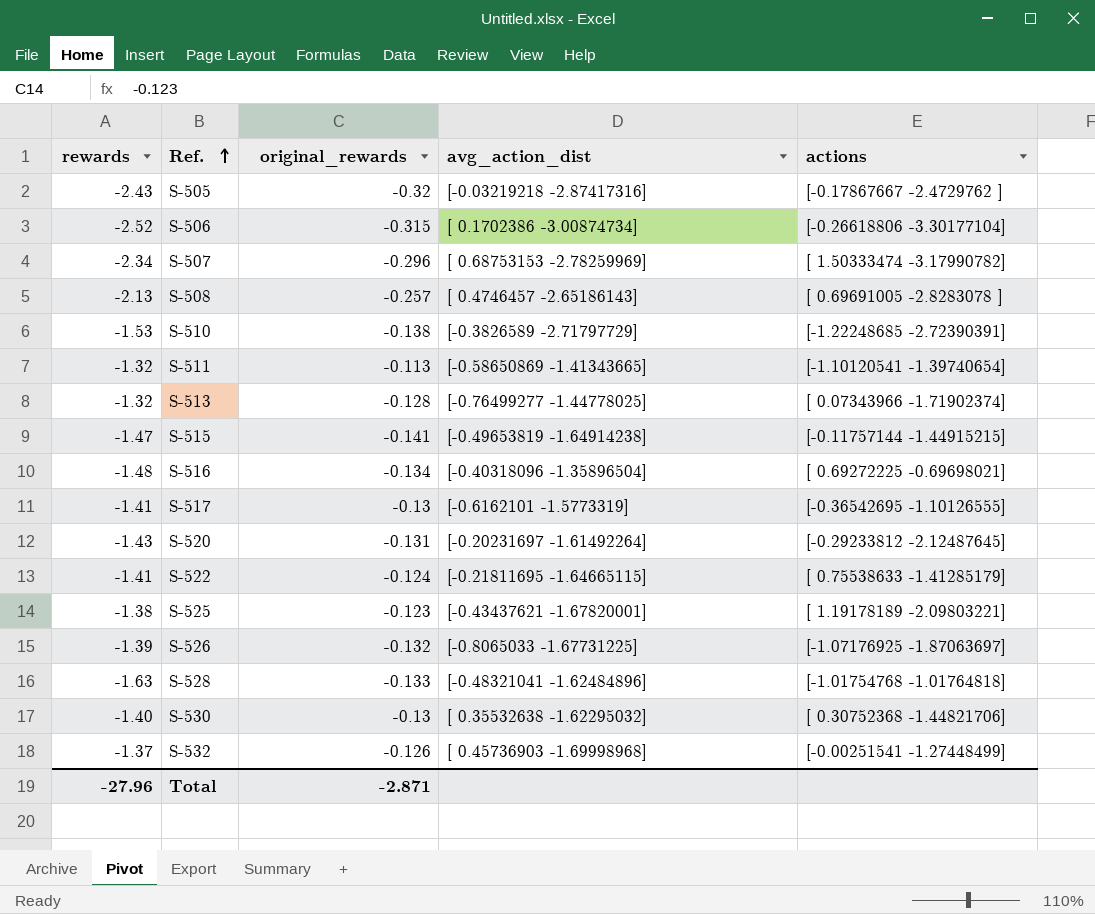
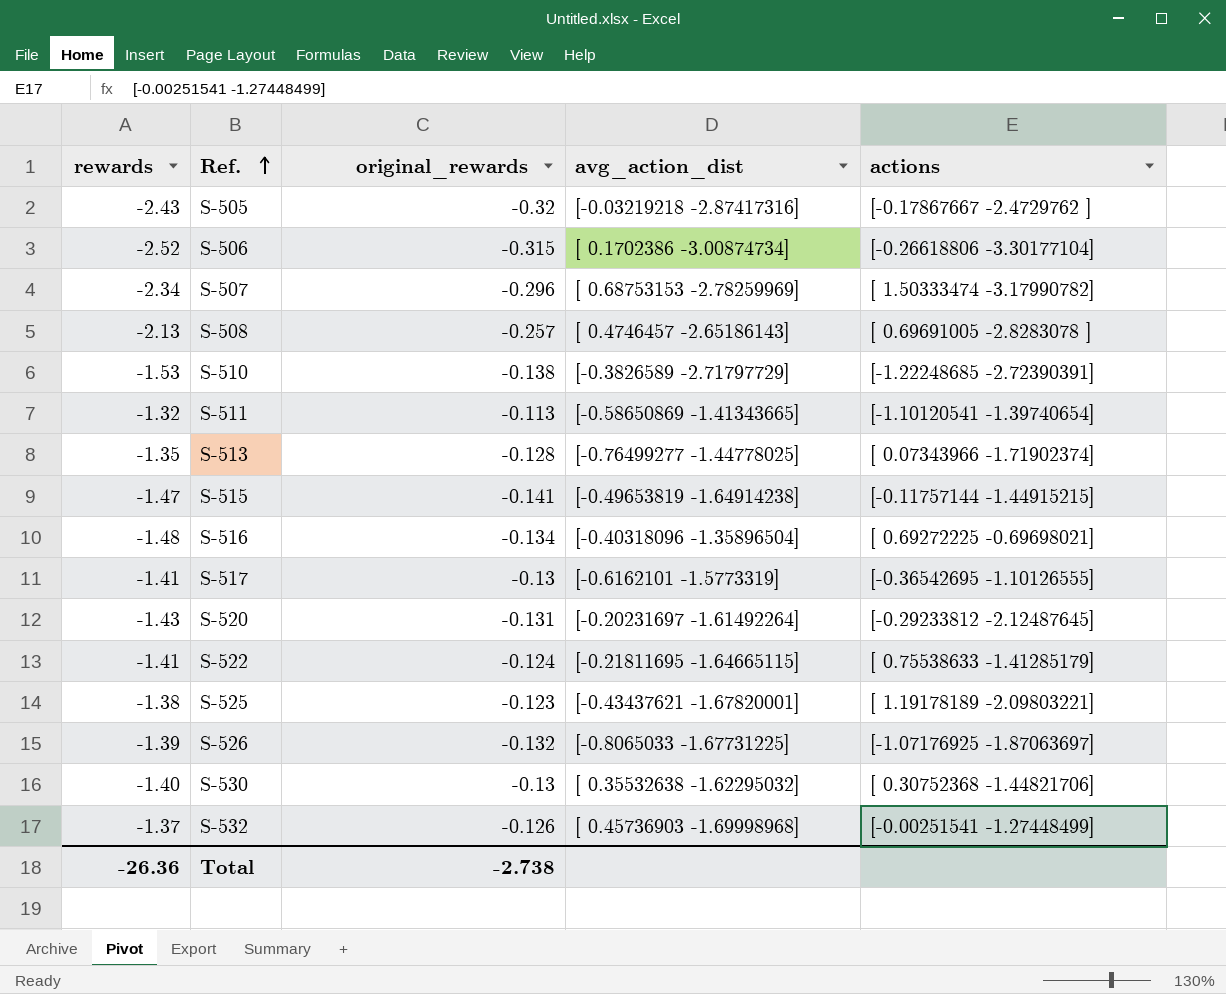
row S-528: -1.63 | -0.133 | [-0.48321041 -1.62484896] | [-1.01754768 -1.01764818] -> none
S-513 | rewards: -1.32 -> -1.35
Total | rewards: -27.96 -> -26.36
Total | original_rewards: -2.871 -> -2.738

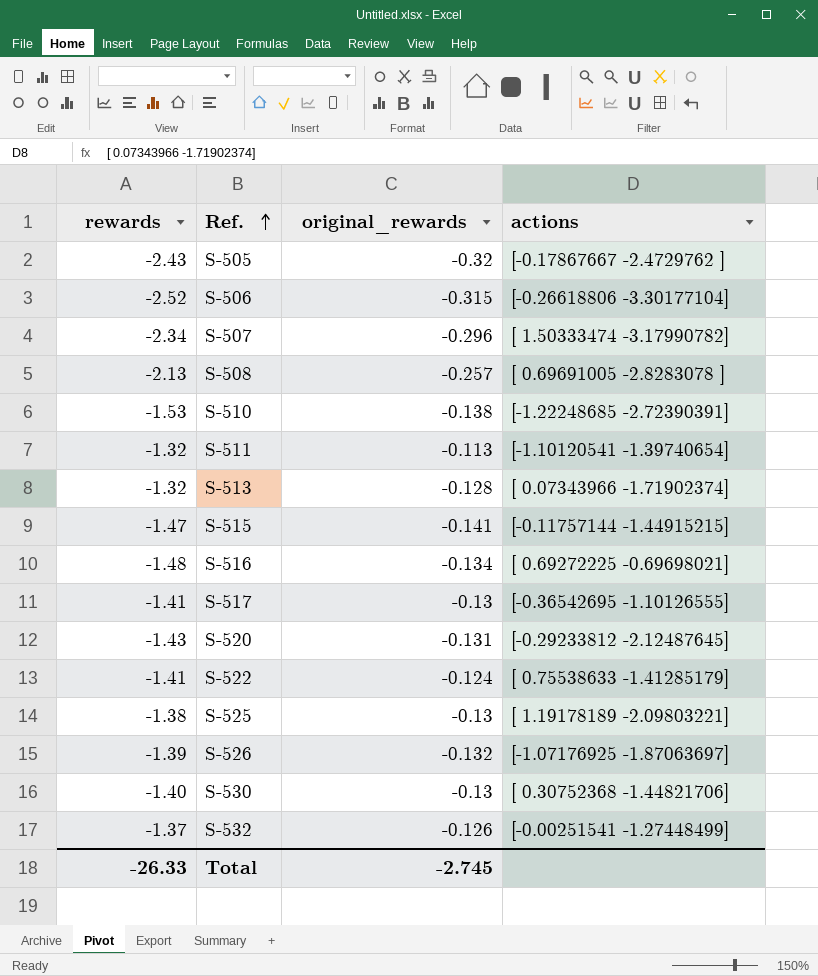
column avg_action_dist | position: 4 -> none
S-513 | rewards: -1.35 -> -1.32
S-525 | original_rewards: -0.123 -> -0.13
Total | rewards: -26.36 -> -26.33
Total | original_rewards: -2.738 -> -2.745

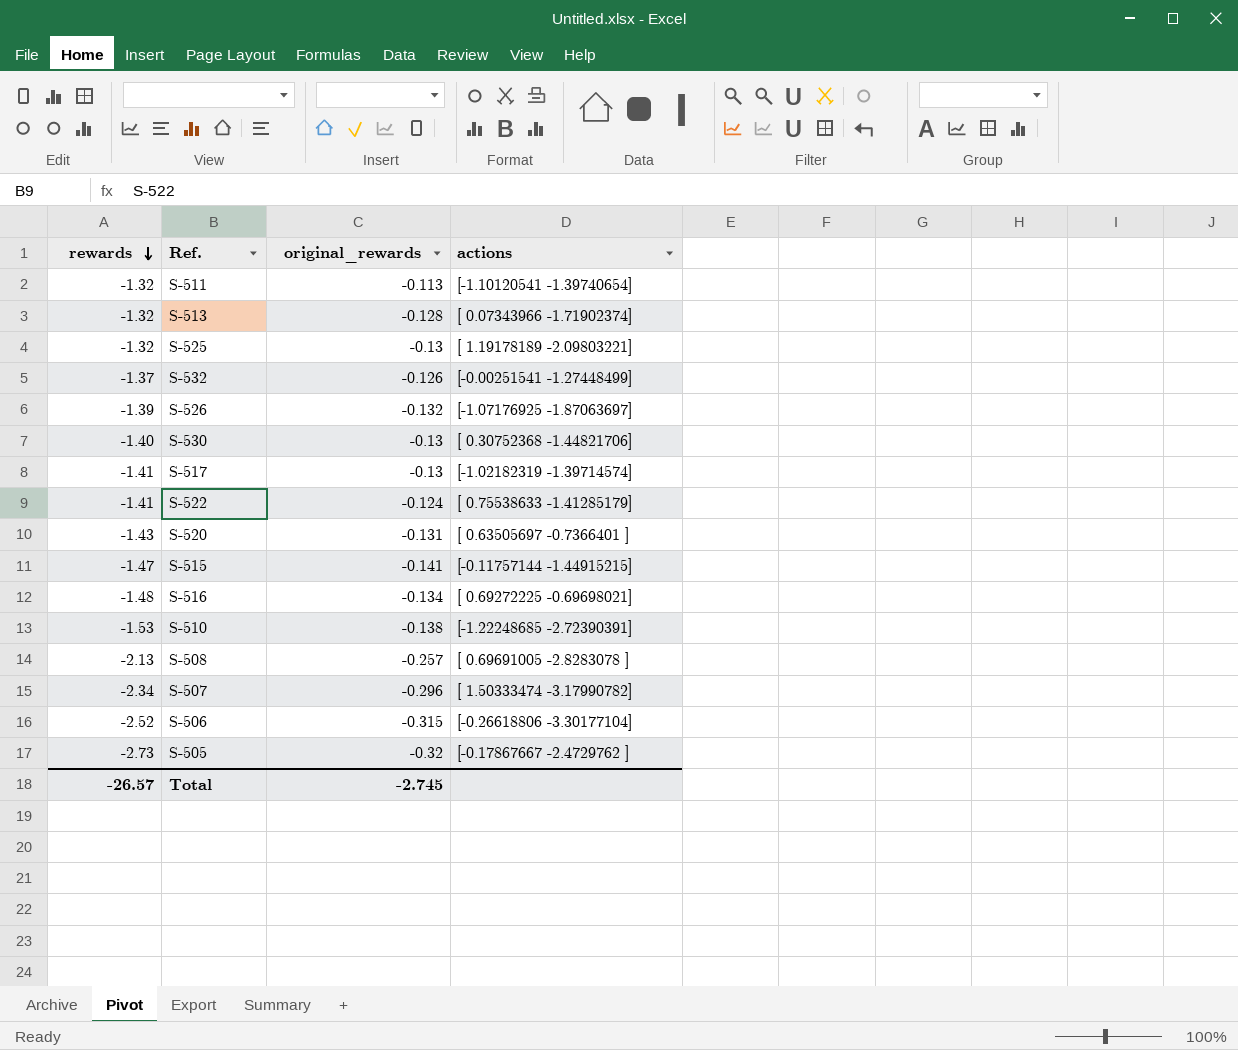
row order: Ref. ascending -> rewards descending
S-525 | rewards: -1.38 -> -1.32
S-517 | actions: [-0.36542695 -1.10126555] -> [-1.02182319 -1.39714574]
S-520 | actions: [-0.29233812 -2.12487645] -> [ 0.63505697 -0.7366401 ]
S-505 | rewards: -2.43 -> -2.73
Total | rewards: -26.33 -> -26.57

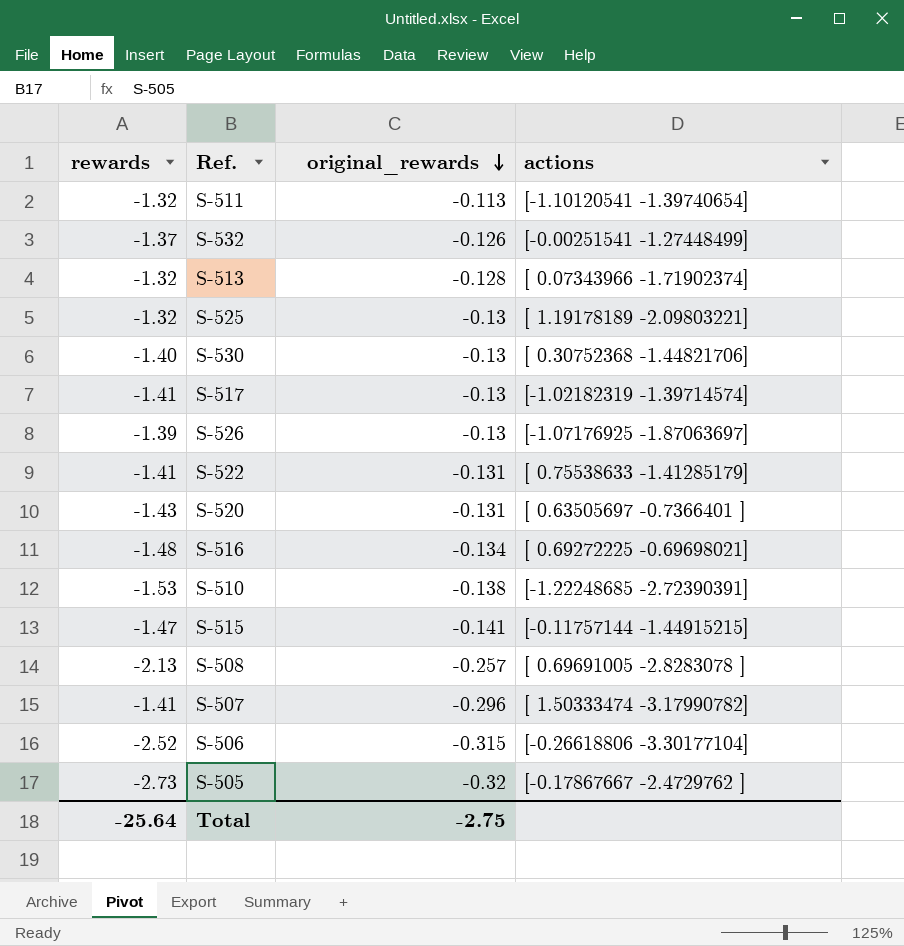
row order: rewards descending -> original_rewards descending
S-526 | original_rewards: -0.132 -> -0.13
S-522 | original_rewards: -0.124 -> -0.131
S-507 | rewards: -2.34 -> -1.41
Total | rewards: -26.57 -> -25.64
Total | original_rewards: -2.745 -> -2.75

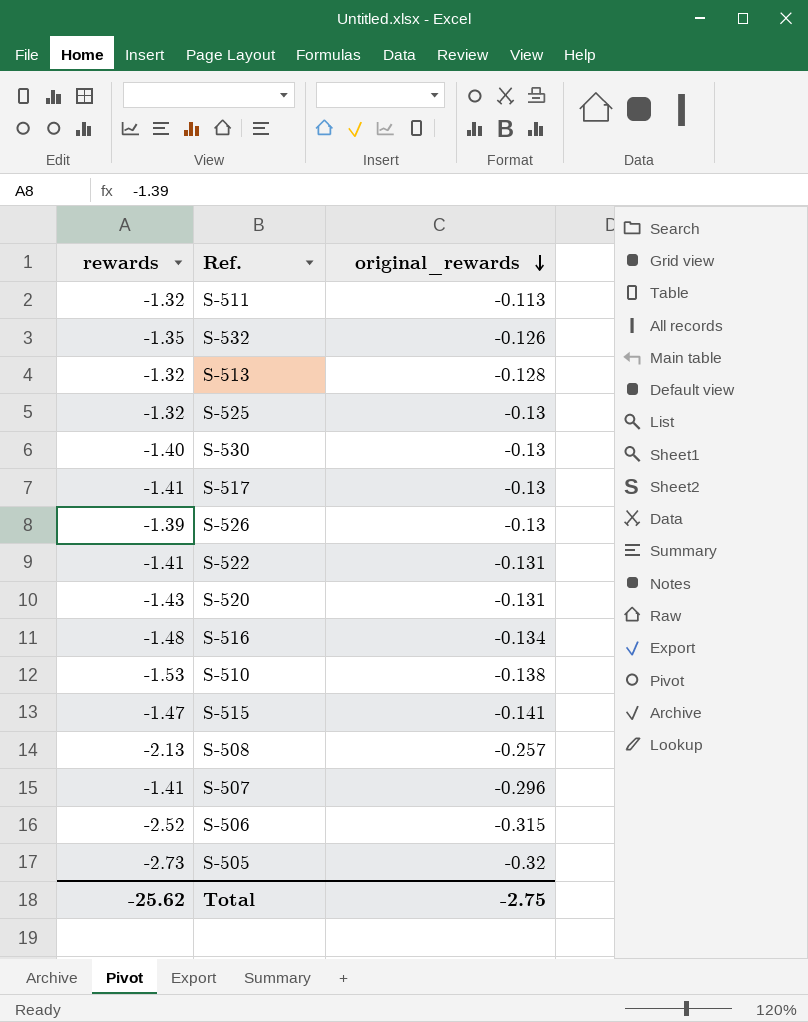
column actions | position: 4 -> none
S-532 | rewards: -1.37 -> -1.35
Total | rewards: -25.64 -> -25.62

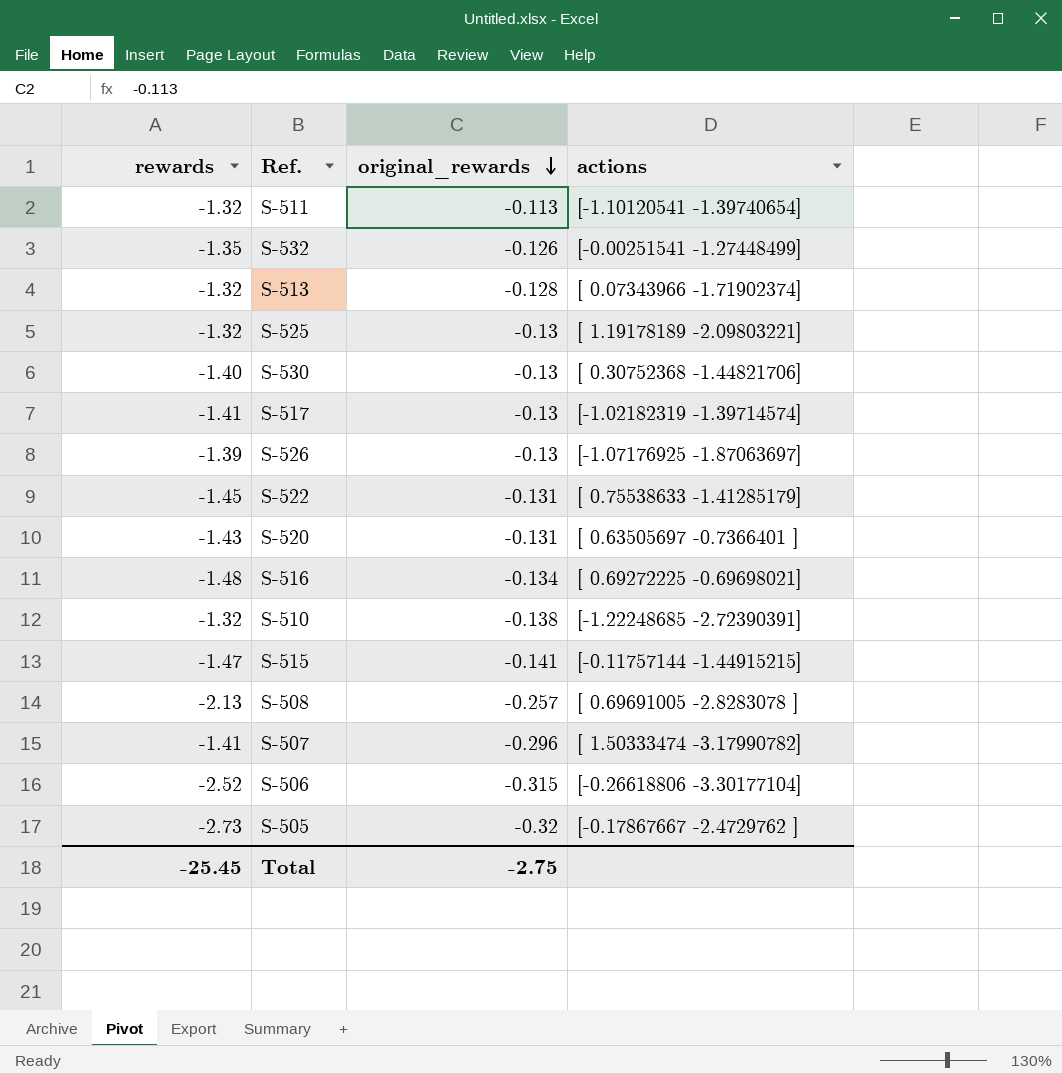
column actions | position: none -> 4
S-522 | rewards: -1.41 -> -1.45
S-510 | rewards: -1.53 -> -1.32
Total | rewards: -25.62 -> -25.45

